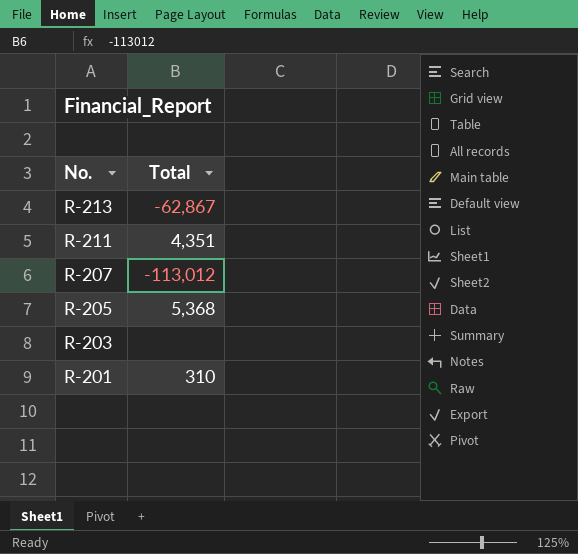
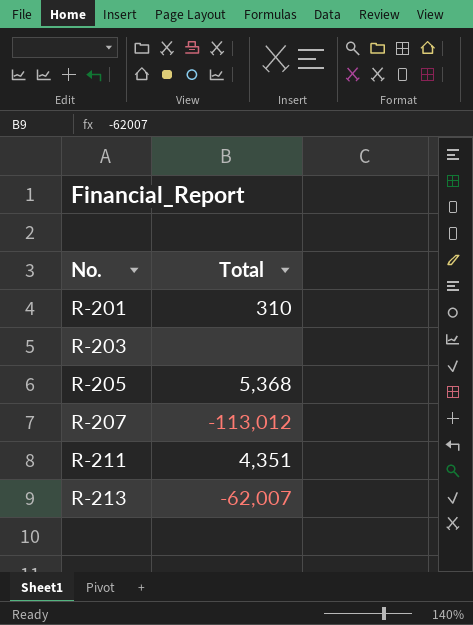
row order: No. descending -> No. ascending
R-213 | Total: -62,867 -> -62,007

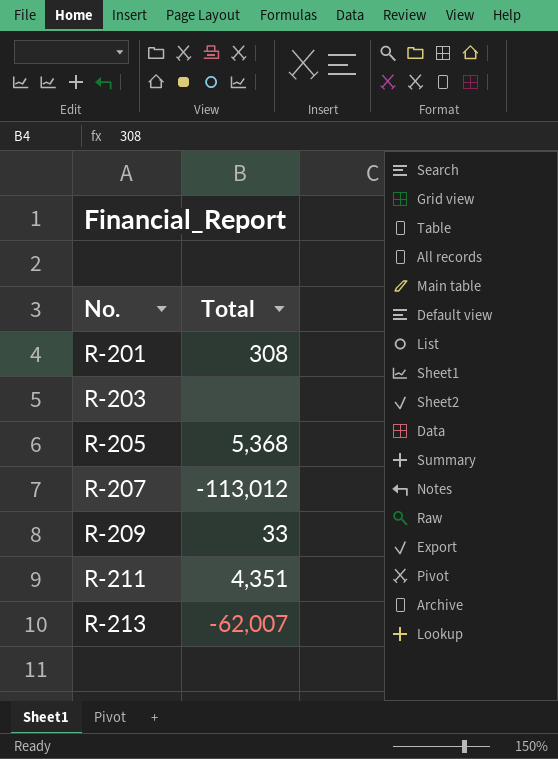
R-201 | Total: 310 -> 308
row R-209: none -> 33

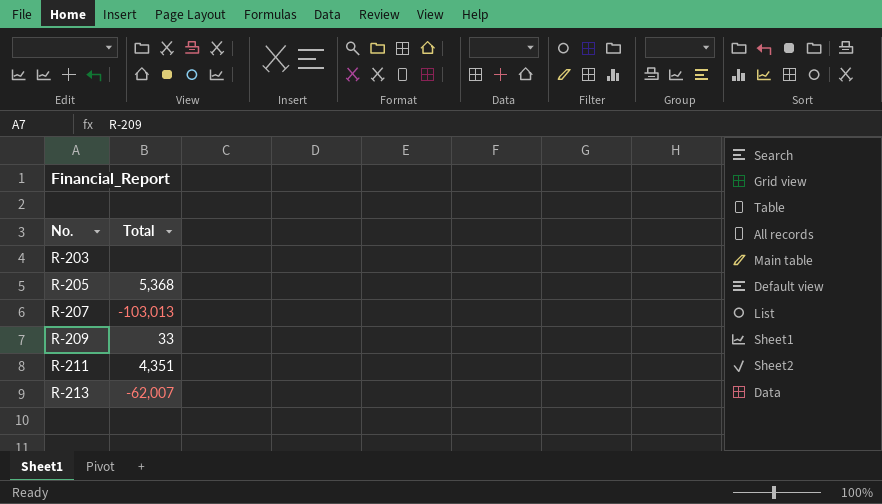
row R-201: 308 -> none
R-207 | Total: -113,012 -> -103,013

